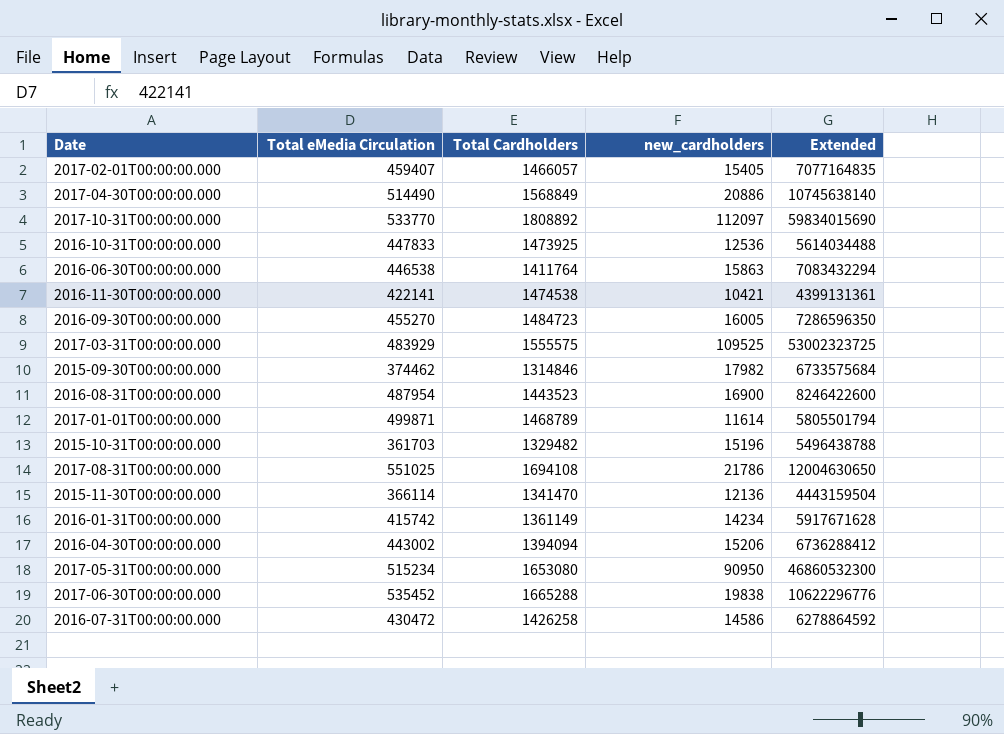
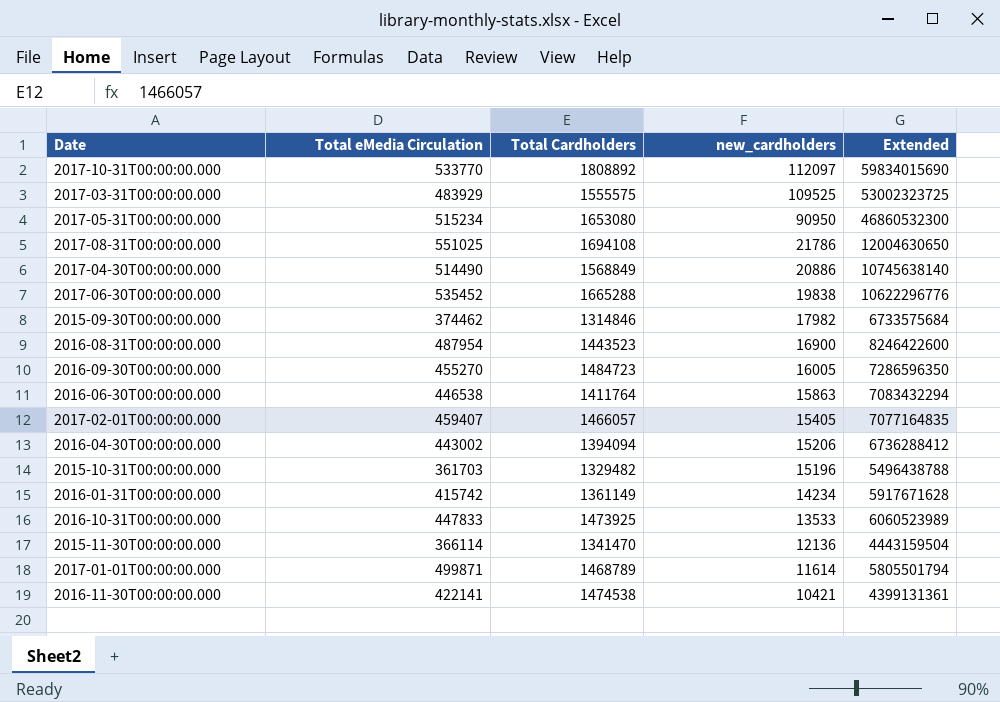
row order: none -> new_cardholders descending
row 2016-07-31T00:00:00.000: 430472 | 1426258 | 14586 | 6278864592 -> none
2016-10-31T00:00:00.000 | new_cardholders: 12536 -> 13533
2016-10-31T00:00:00.000 | Extended: 5614034488 -> 6060523989

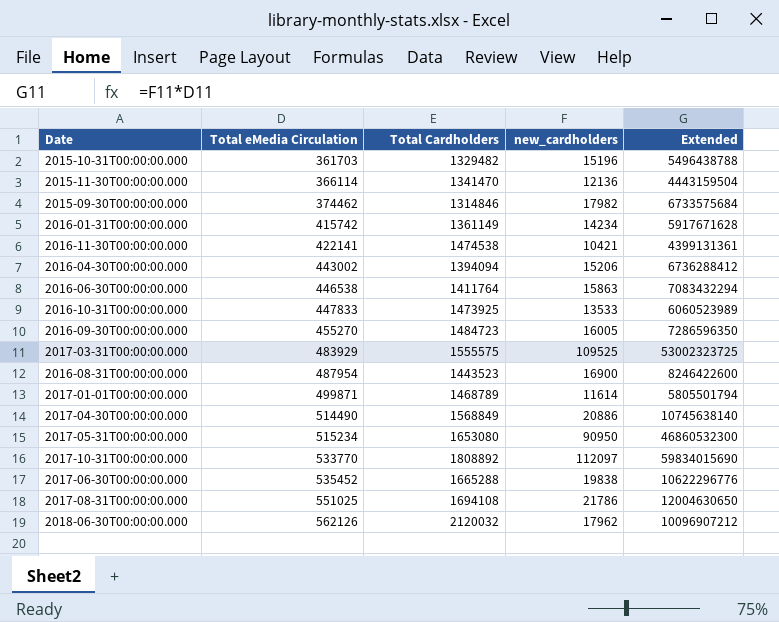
row order: new_cardholders descending -> Total eMedia Circulation ascending
row 2017-02-01T00:00:00.000: 459407 | 1466057 | 15405 | 7077164835 -> none
row 2018-06-30T00:00:00.000: none -> 562126 | 2120032 | 17962 | 10096907212

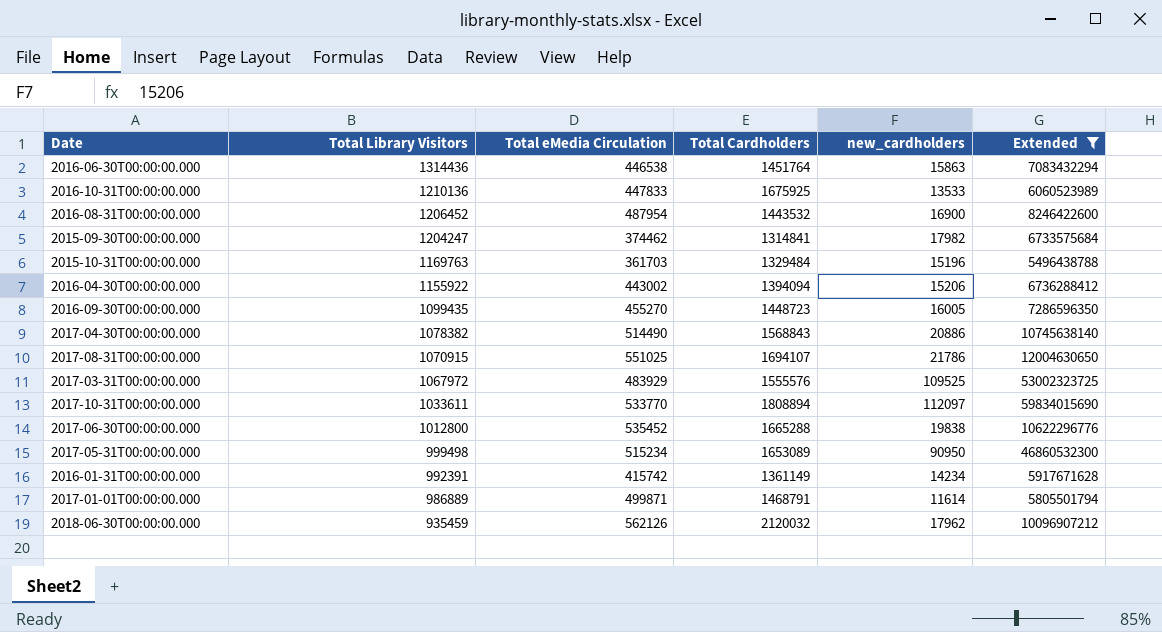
filter: none -> Extended >= 5496438788
row order: Total eMedia Circulation ascending -> Total Library Visitors descending
column Total Library Visitors | position: none -> 2
2016-06-30T00:00:00.000 | Total Cardholders: 1411764 -> 1451764
2016-10-31T00:00:00.000 | Total Cardholders: 1473925 -> 1675925
2016-08-31T00:00:00.000 | Total Cardholders: 1443523 -> 1443532
2015-09-30T00:00:00.000 | Total Cardholders: 1314846 -> 1314841
2015-10-31T00:00:00.000 | Total Cardholders: 1329482 -> 1329484
2016-09-30T00:00:00.000 | Total Cardholders: 1484723 -> 1448723
2017-04-30T00:00:00.000 | Total Cardholders: 1568849 -> 1568843
2017-08-31T00:00:00.000 | Total Cardholders: 1694108 -> 1694107
2017-03-31T00:00:00.000 | Total Cardholders: 1555575 -> 1555576
2017-10-31T00:00:00.000 | Total Cardholders: 1808892 -> 1808894
2017-05-31T00:00:00.000 | Total Cardholders: 1653080 -> 1653089
2017-01-01T00:00:00.000 | Total Cardholders: 1468789 -> 1468791

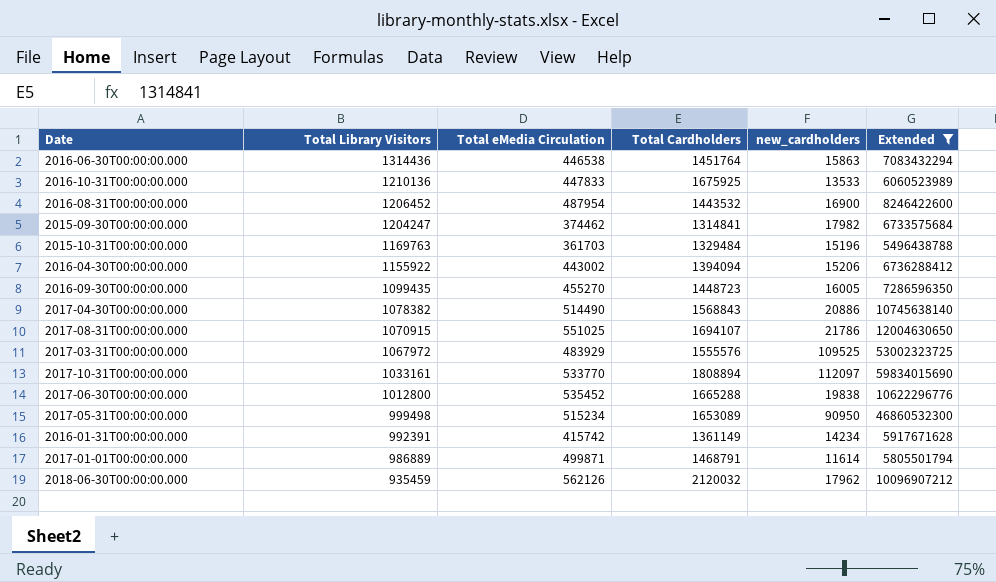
2017-10-31T00:00:00.000 | Total Library Visitors: 1033611 -> 1033161

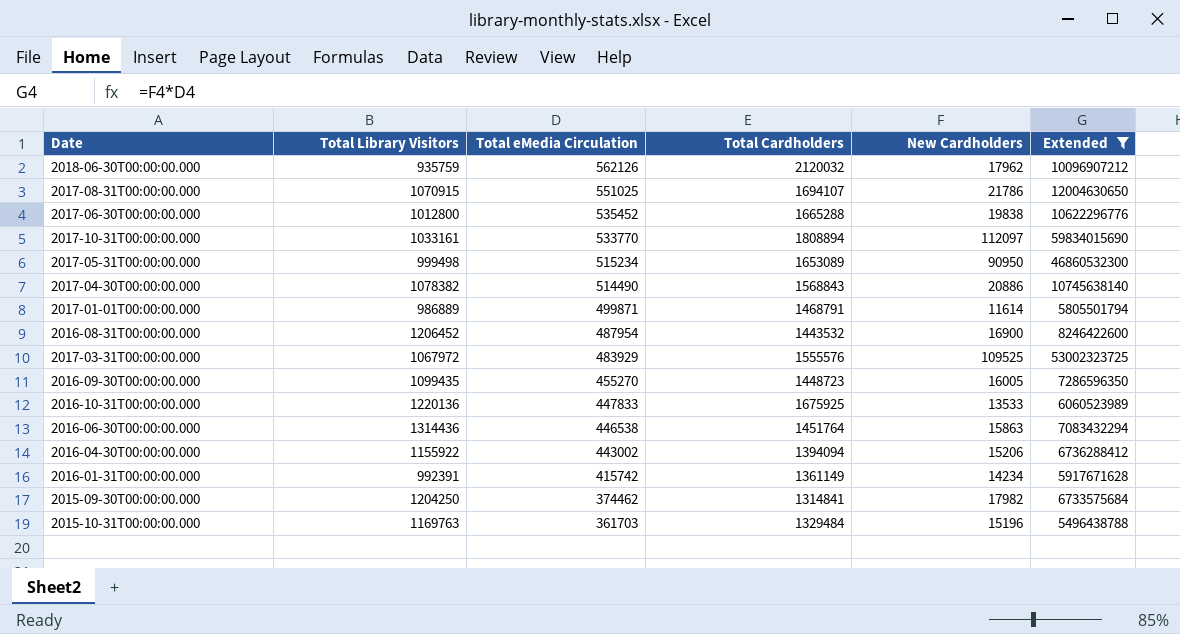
row order: Total Library Visitors descending -> Total eMedia Circulation descending
column name: new_cardholders -> New Cardholders
2018-06-30T00:00:00.000 | Total Library Visitors: 935459 -> 935759
2016-10-31T00:00:00.000 | Total Library Visitors: 1210136 -> 1220136
2015-09-30T00:00:00.000 | Total Library Visitors: 1204247 -> 1204250

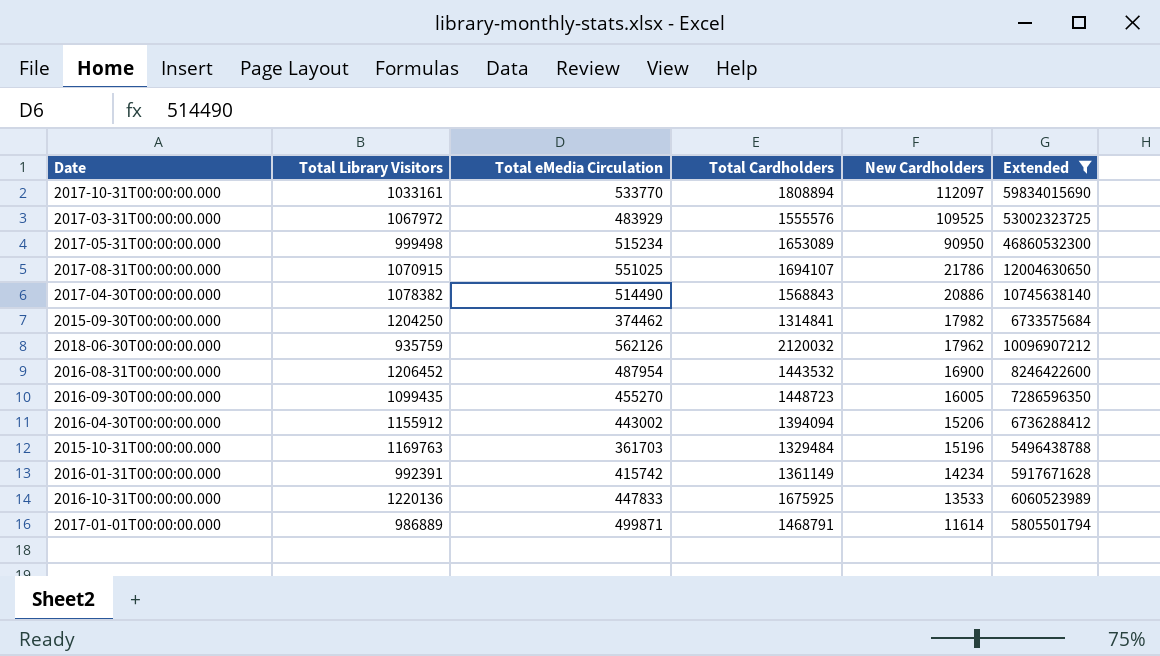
row order: Total eMedia Circulation descending -> New Cardholders descending
row 2017-06-30T00:00:00.000: 1012800 | 535452 | 1665288 | 19838 | 10622296776 -> none
row 2016-06-30T00:00:00.000: 1314436 | 446538 | 1451764 | 15863 | 7083432294 -> none
2016-04-30T00:00:00.000 | Total Library Visitors: 1155922 -> 1155912

